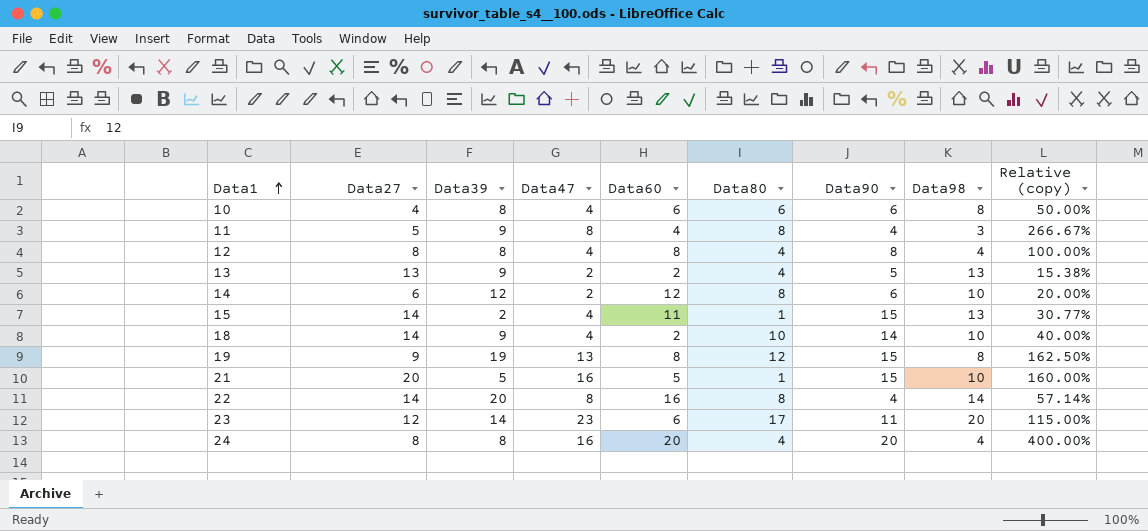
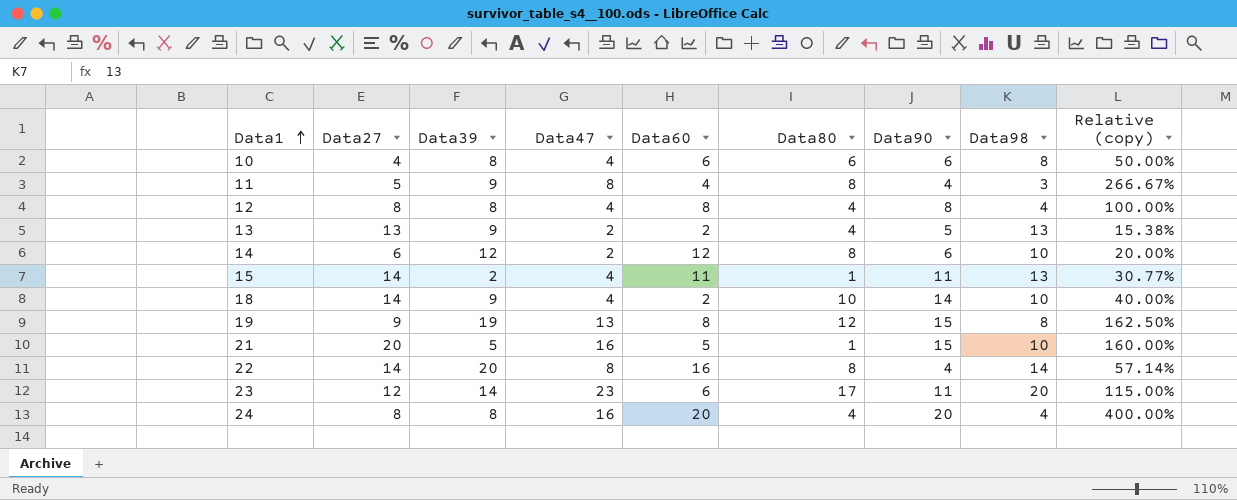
15 | Data90: 15 -> 11

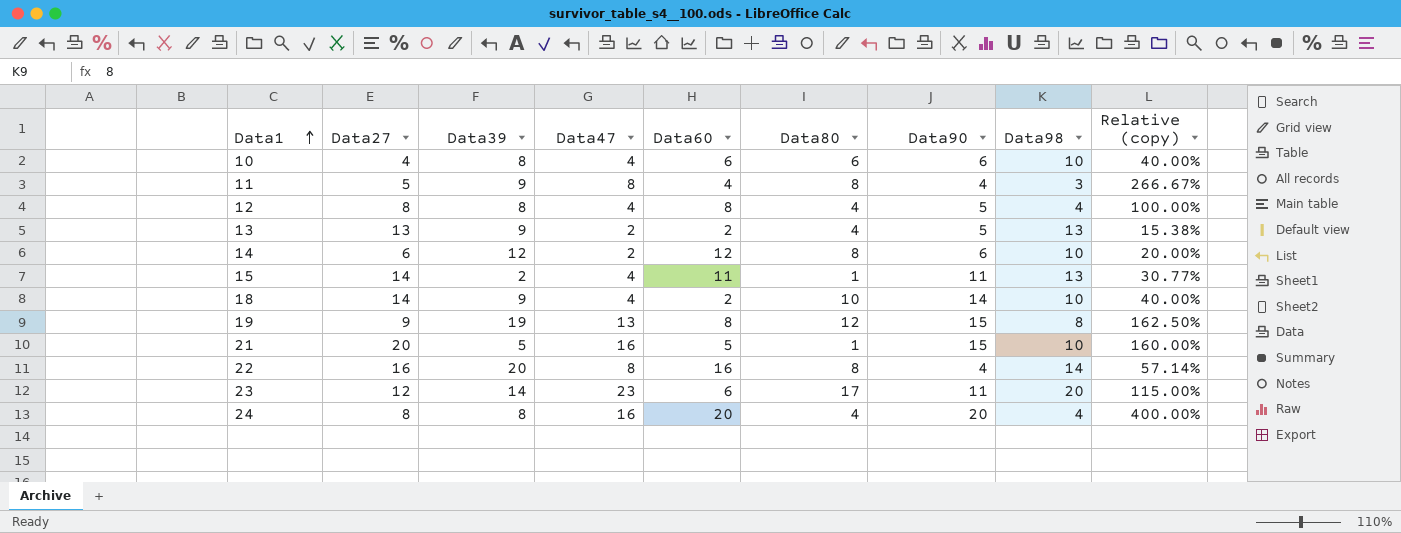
10 | Data98: 8 -> 10
10 | Relative (copy): 50.00% -> 40.00%
12 | Data90: 8 -> 5
22 | Data27: 14 -> 16

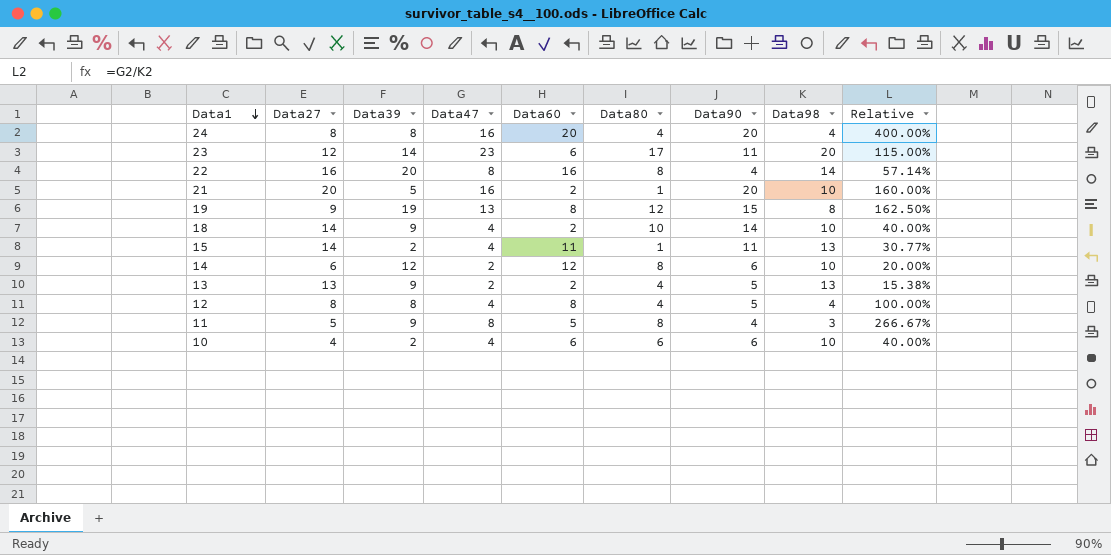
row order: Data1 ascending -> Data1 descending
column name: Relative (copy) -> Relative
21 | Data60: 5 -> 2
21 | Data90: 15 -> 20
11 | Data60: 4 -> 5
10 | Data39: 8 -> 2

